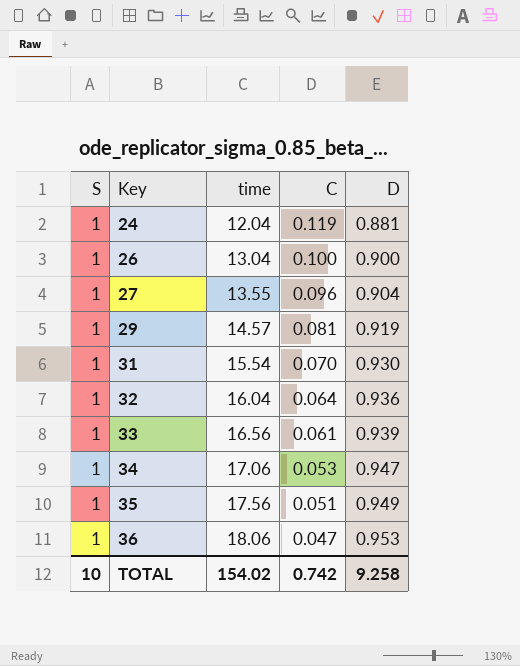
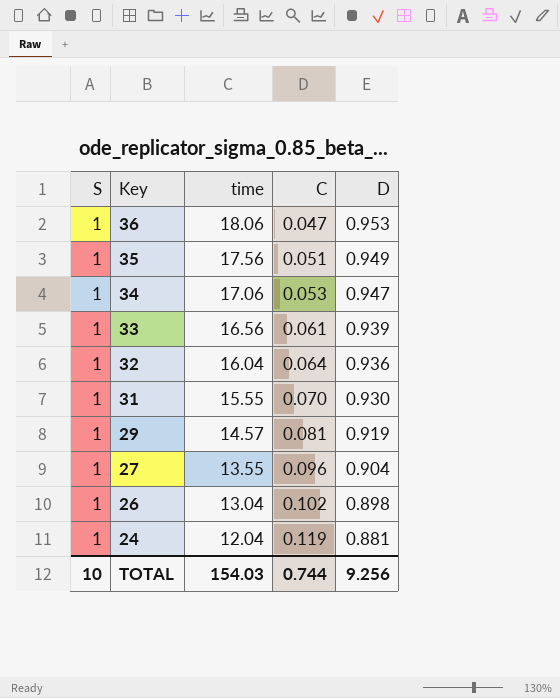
row order: Key ascending -> Key descending
31 | time: 15.54 -> 15.55
26 | C: 0.100 -> 0.102
26 | D: 0.900 -> 0.898
TOTAL | time: 154.02 -> 154.03
TOTAL | C: 0.742 -> 0.744
TOTAL | D: 9.258 -> 9.256

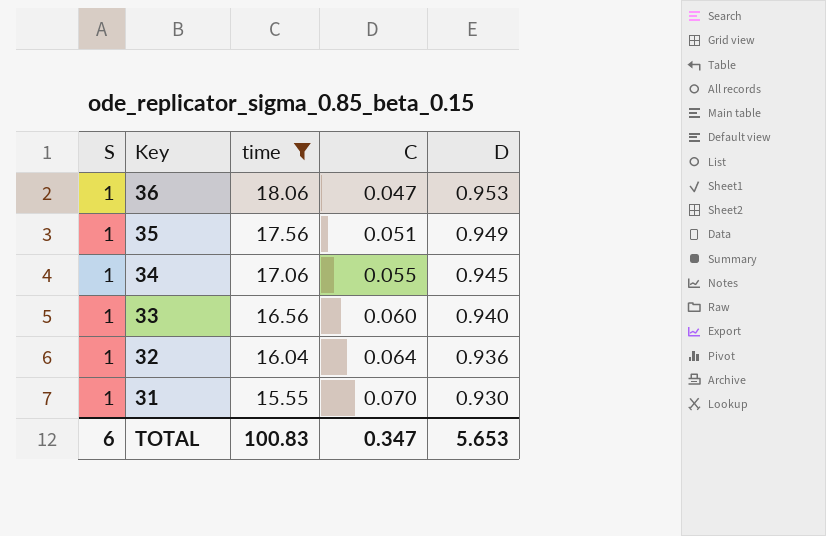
filter: none -> time >= 15.55
34 | C: 0.053 -> 0.055
34 | D: 0.947 -> 0.945
33 | C: 0.061 -> 0.060
33 | D: 0.939 -> 0.940
TOTAL | S: 10 -> 6
TOTAL | time: 154.03 -> 100.83
TOTAL | C: 0.744 -> 0.347
TOTAL | D: 9.256 -> 5.653

